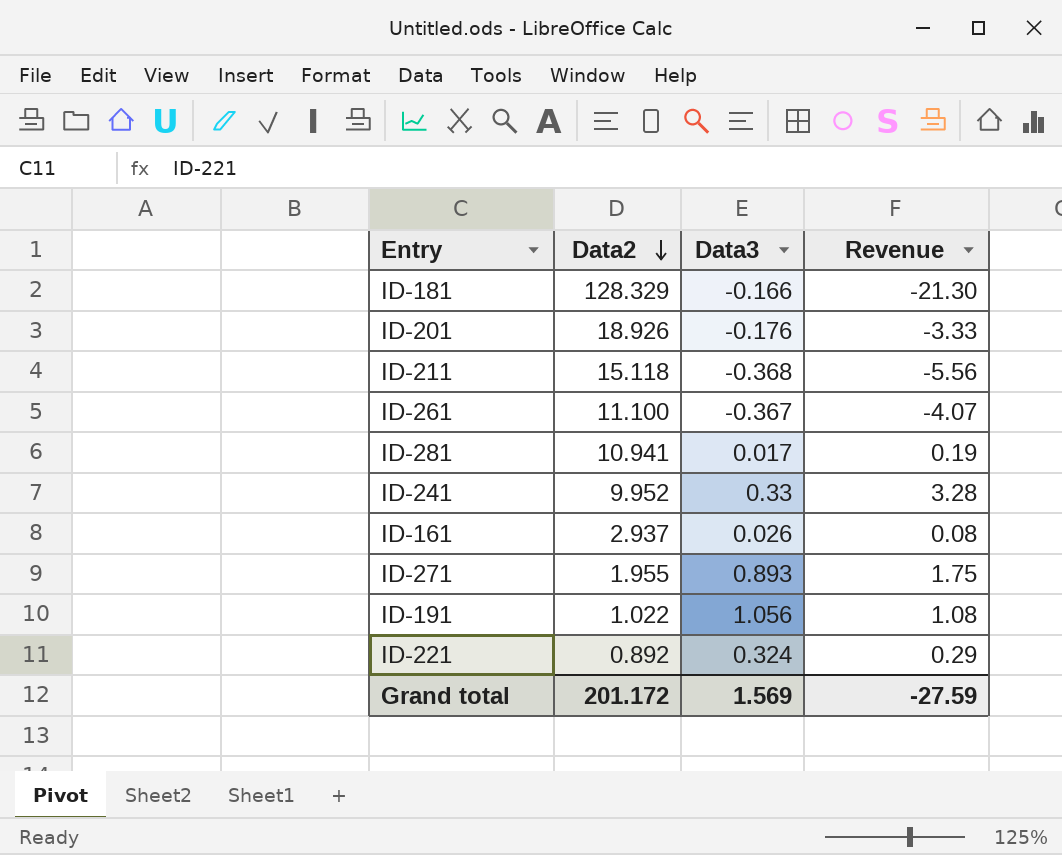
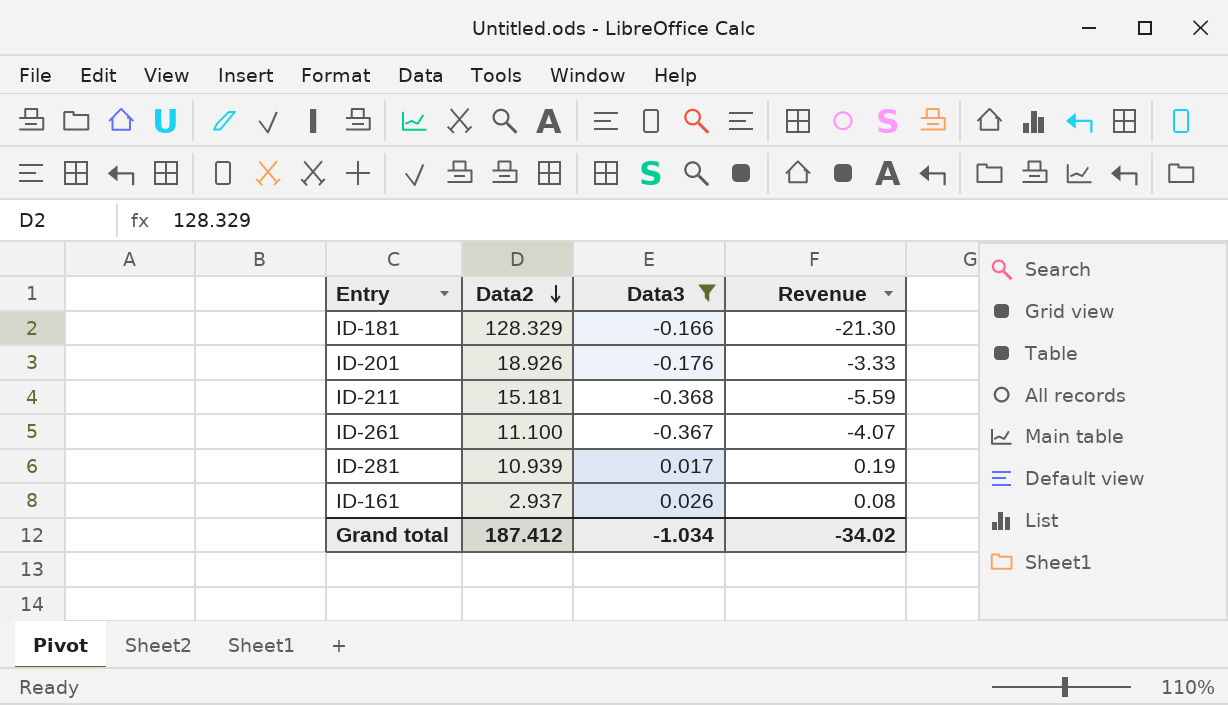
filter: none -> Data3 <= 0.026
ID-211 | Data2: 15.118 -> 15.181
ID-211 | Revenue: -5.56 -> -5.59
ID-281 | Data2: 10.941 -> 10.939
Grand total | Data2: 201.172 -> 187.412
Grand total | Data3: 1.569 -> -1.034
Grand total | Revenue: -27.59 -> -34.02

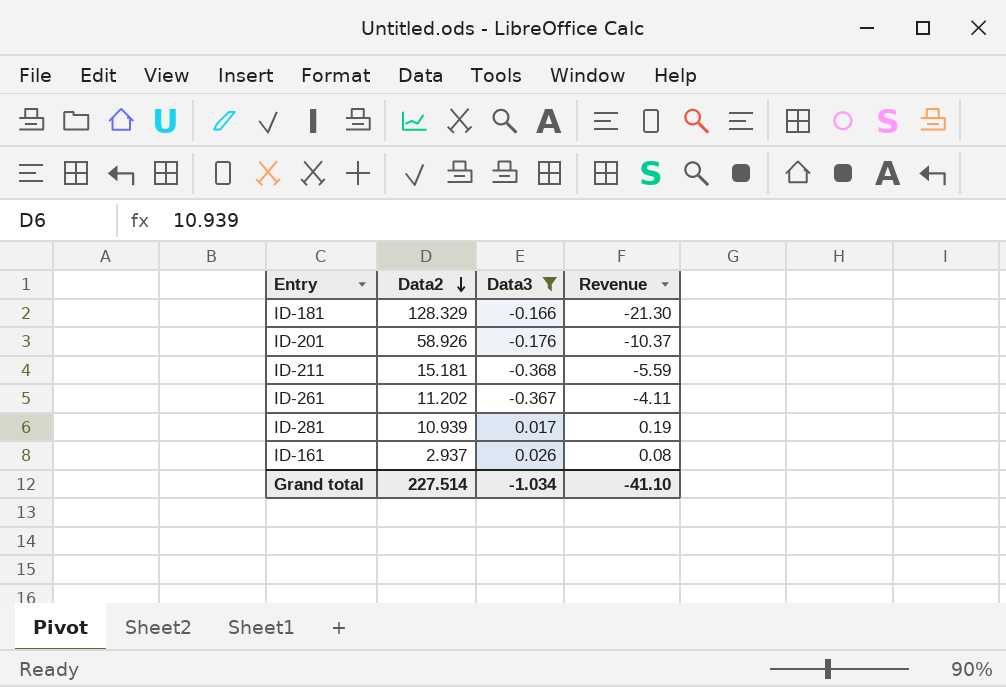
ID-201 | Data2: 18.926 -> 58.926
ID-201 | Revenue: -3.33 -> -10.37
ID-261 | Data2: 11.100 -> 11.202
ID-261 | Revenue: -4.07 -> -4.11
Grand total | Data2: 187.412 -> 227.514
Grand total | Revenue: -34.02 -> -41.10

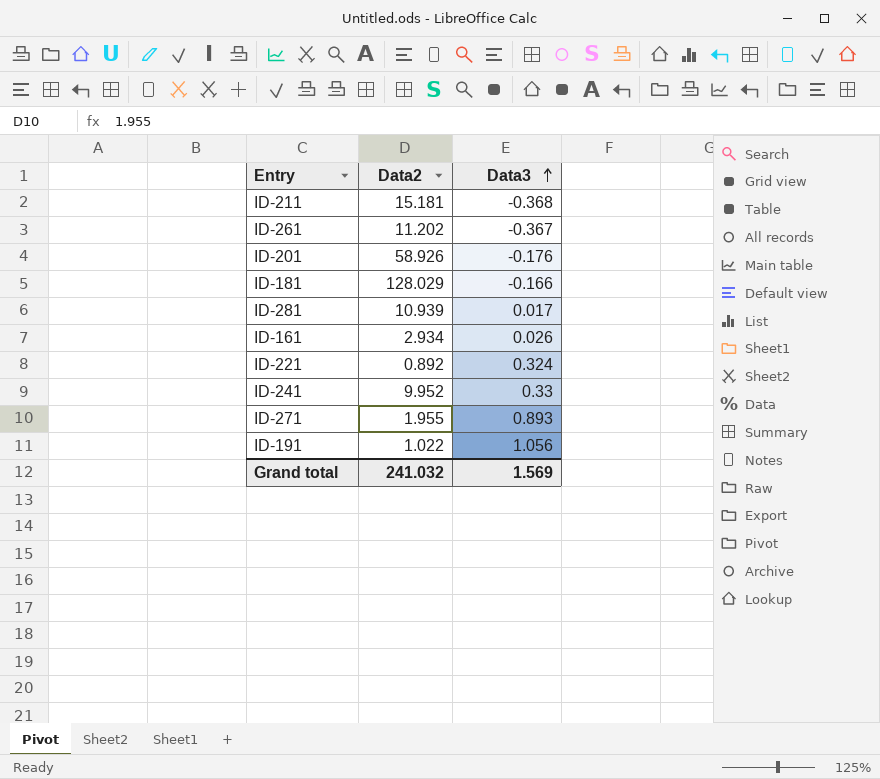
filter: Data3 <= 0.026 -> none
row order: Data2 descending -> Data3 ascending
column Revenue | formula: [Data2] * [Data3] -> none
ID-181 | Data2: 128.329 -> 128.029
ID-161 | Data2: 2.937 -> 2.934
Grand total | Data2: 227.514 -> 241.032
Grand total | Data3: -1.034 -> 1.569

